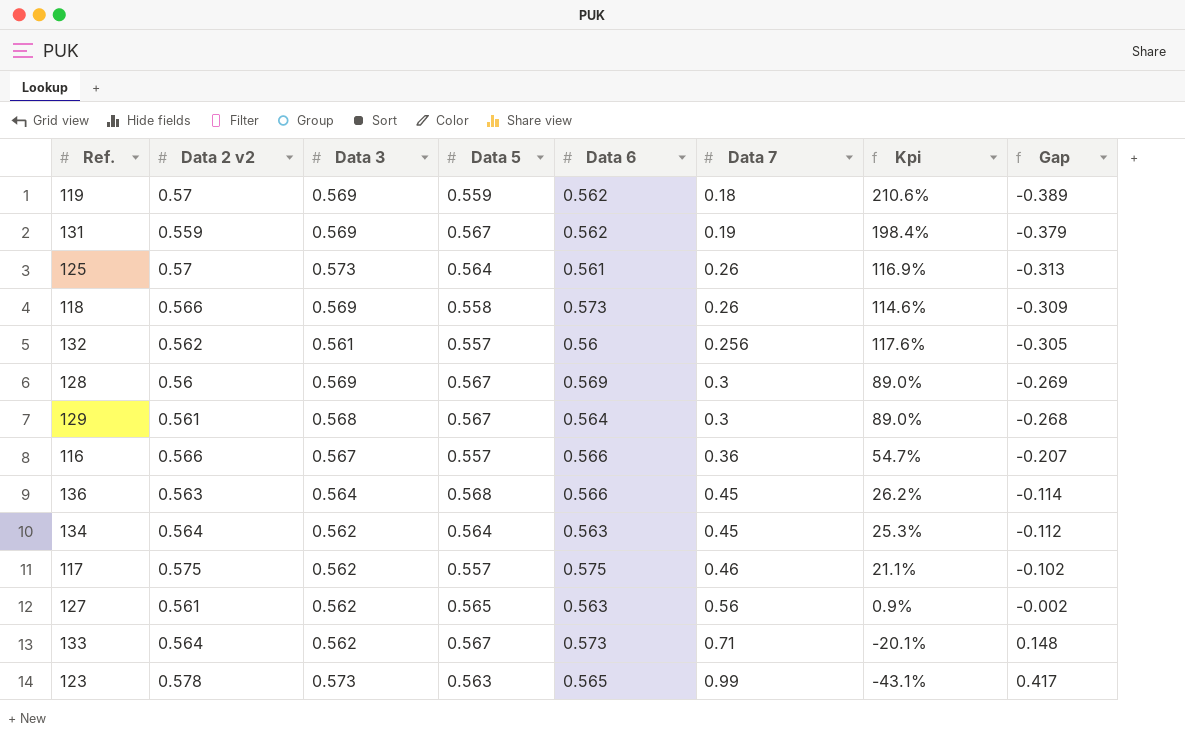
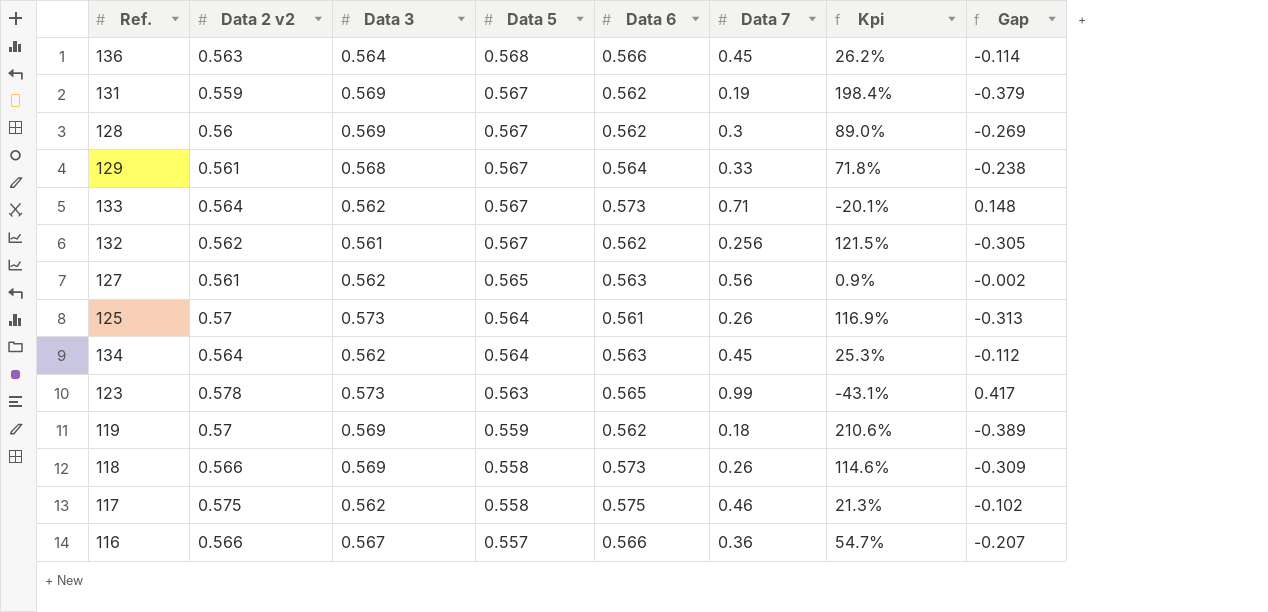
row order: Gap ascending -> Data 5 descending
128 | Data 6: 0.569 -> 0.562
129 | Data 7: 0.3 -> 0.33
129 | Kpi: 89.0% -> 71.8%
129 | Gap: -0.268 -> -0.238
132 | Data 5: 0.557 -> 0.567
132 | Data 6: 0.56 -> 0.562
132 | Kpi: 117.6% -> 121.5%
117 | Data 5: 0.557 -> 0.558
117 | Kpi: 21.1% -> 21.3%

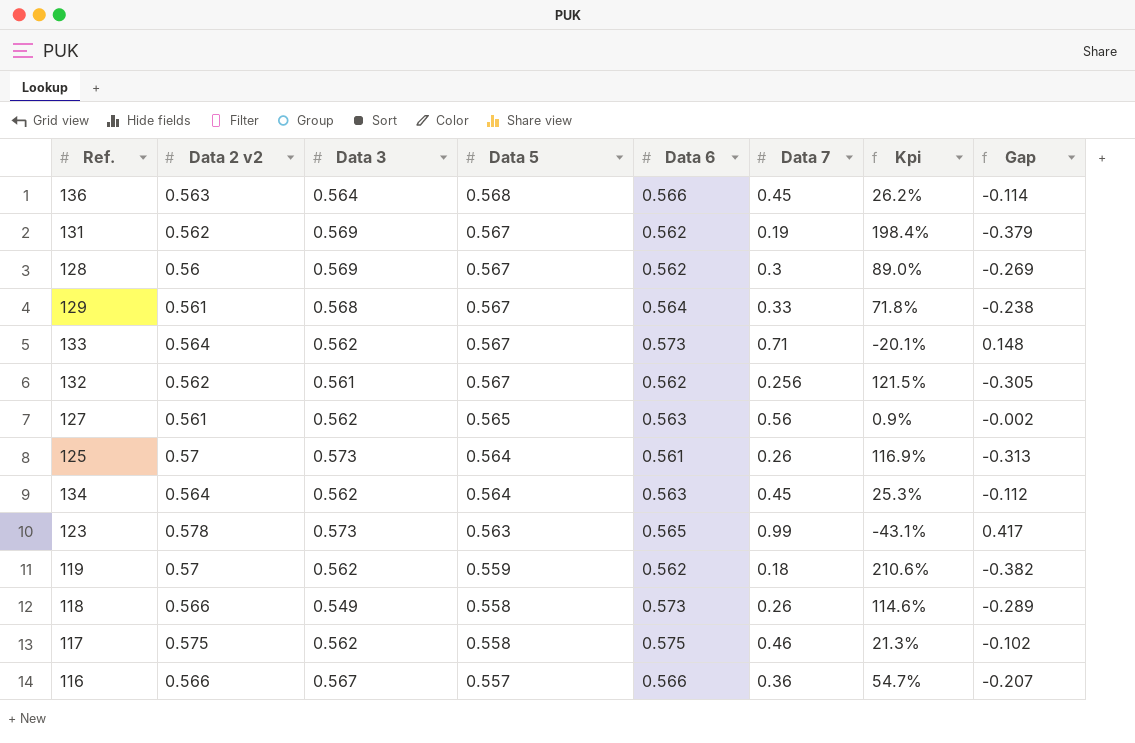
131 | Data 2 v2: 0.559 -> 0.562
119 | Data 3: 0.569 -> 0.562
119 | Gap: -0.389 -> -0.382
118 | Data 3: 0.569 -> 0.549
118 | Gap: -0.309 -> -0.289

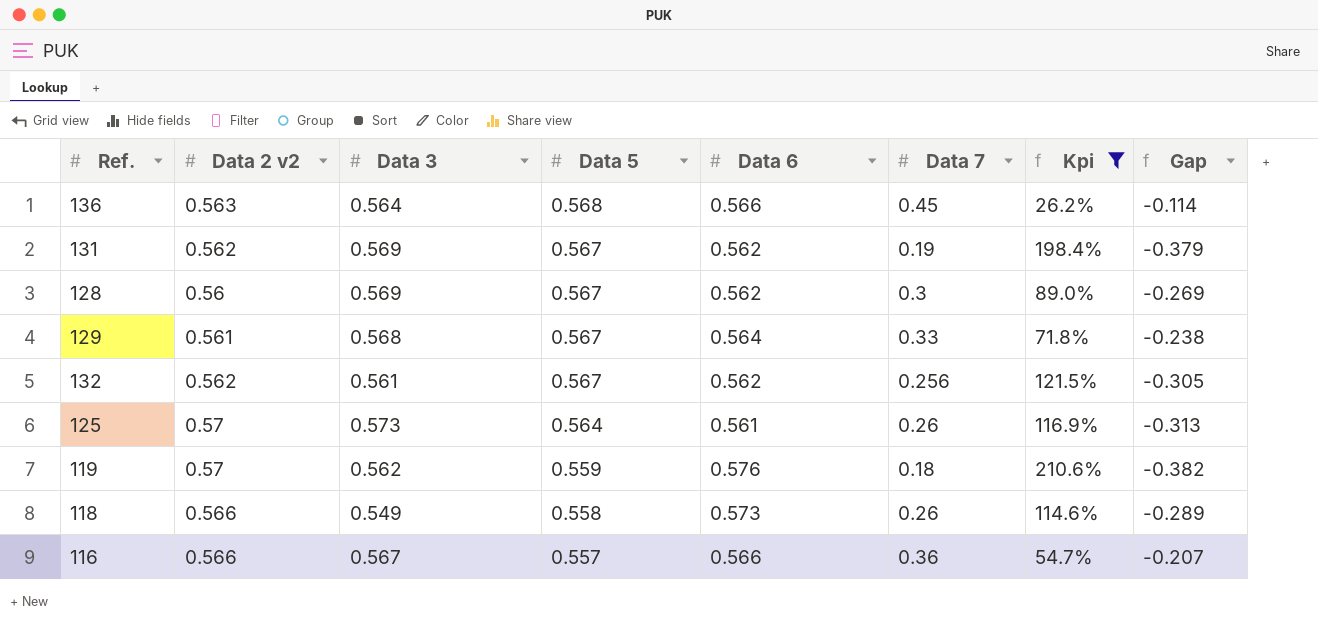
filter: none -> Kpi >= 26.2%
119 | Data 6: 0.562 -> 0.576

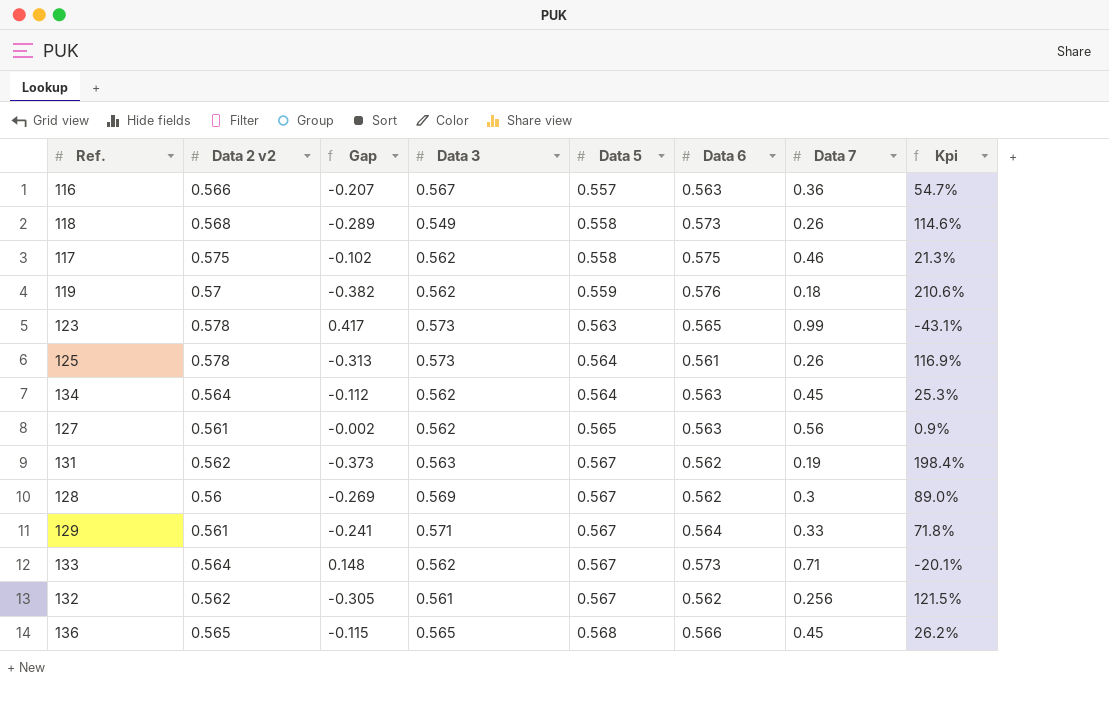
filter: Kpi >= 26.2% -> none
row order: Data 5 descending -> Data 5 ascending
column Gap | position: 8 -> 3
116 | Data 6: 0.566 -> 0.563
118 | Data 2 v2: 0.566 -> 0.568
125 | Data 2 v2: 0.57 -> 0.578
131 | Gap: -0.379 -> -0.373
131 | Data 3: 0.569 -> 0.563
129 | Gap: -0.238 -> -0.241
129 | Data 3: 0.568 -> 0.571
136 | Data 2 v2: 0.563 -> 0.565
136 | Gap: -0.114 -> -0.115
136 | Data 3: 0.564 -> 0.565

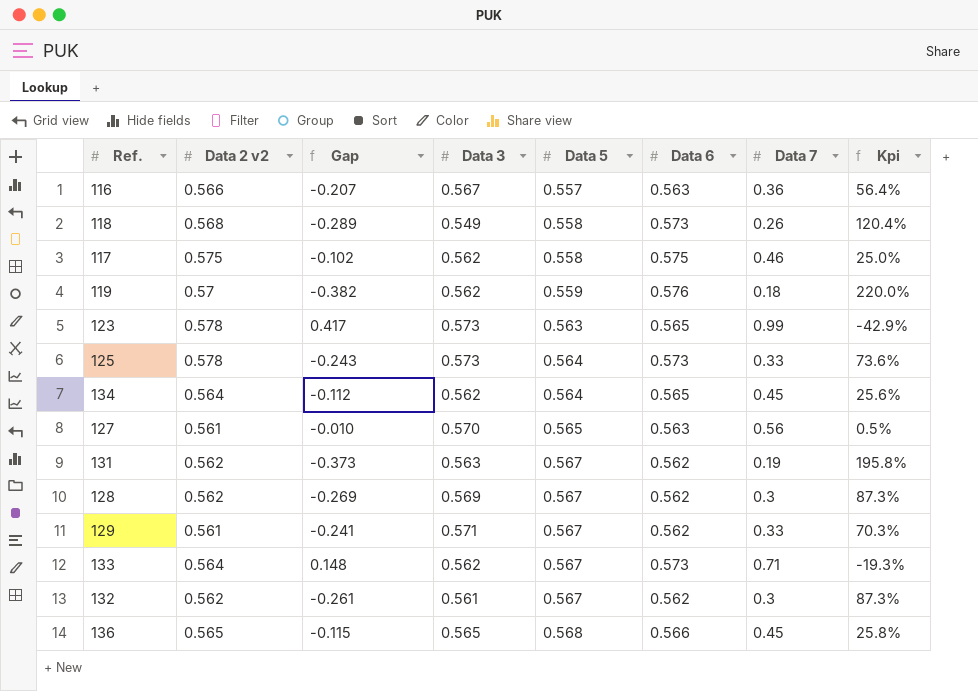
column Kpi | formula: ([Data 5] - [Data 7]) / [Data 7] -> ([Data 6] - [Data 7]) / [Data 7]
125 | Gap: -0.313 -> -0.243
125 | Data 6: 0.561 -> 0.573
125 | Data 7: 0.26 -> 0.33
134 | Data 6: 0.563 -> 0.565
127 | Gap: -0.002 -> -0.010
127 | Data 3: 0.562 -> 0.570
128 | Data 2 v2: 0.56 -> 0.562
129 | Data 6: 0.564 -> 0.562
132 | Gap: -0.305 -> -0.261
132 | Data 7: 0.256 -> 0.3

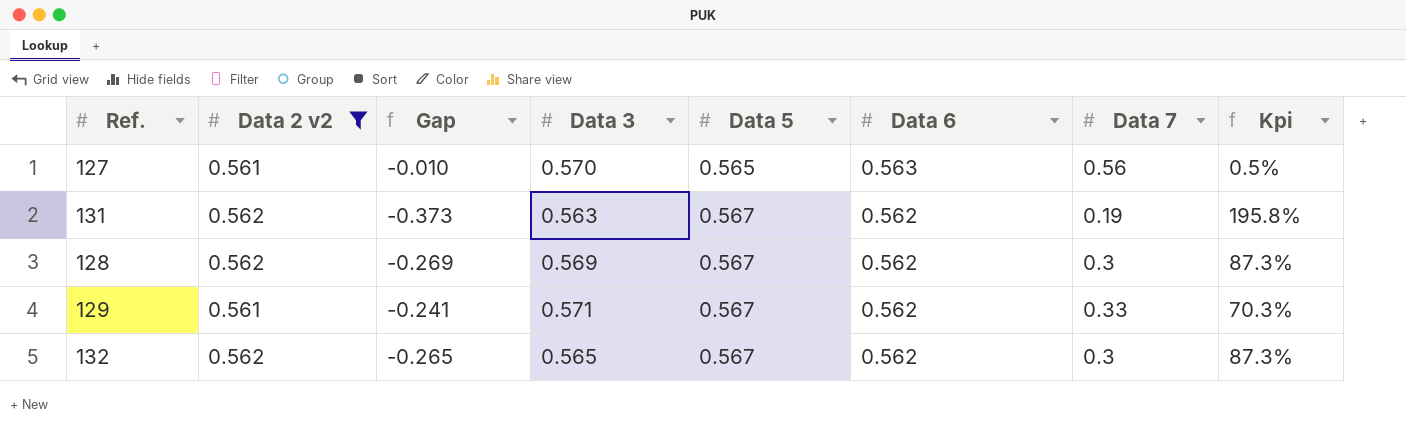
filter: none -> Data 2 v2 <= 0.562
132 | Gap: -0.261 -> -0.265
132 | Data 3: 0.561 -> 0.565

